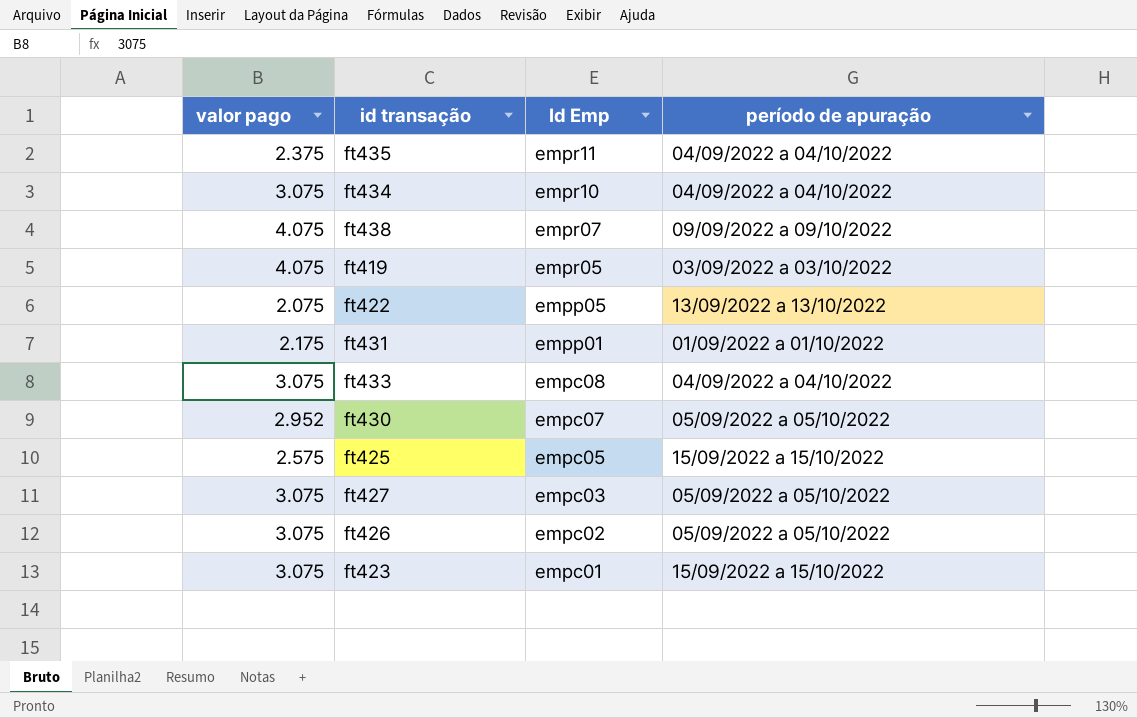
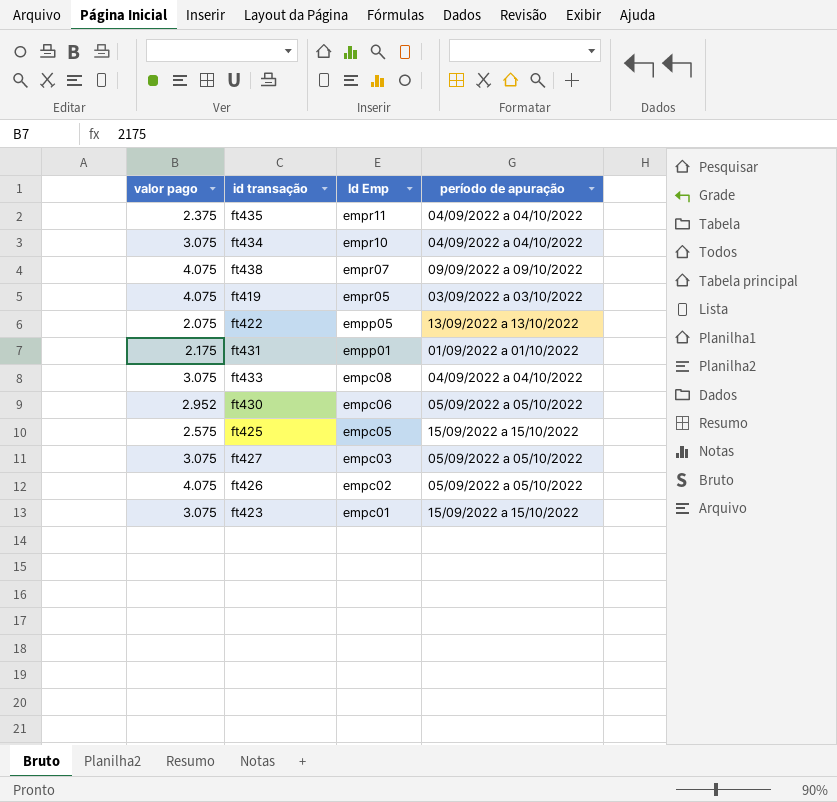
ft430 | Id Emp: empc07 -> empc06
ft426 | valor pago: 3.075 -> 4.075

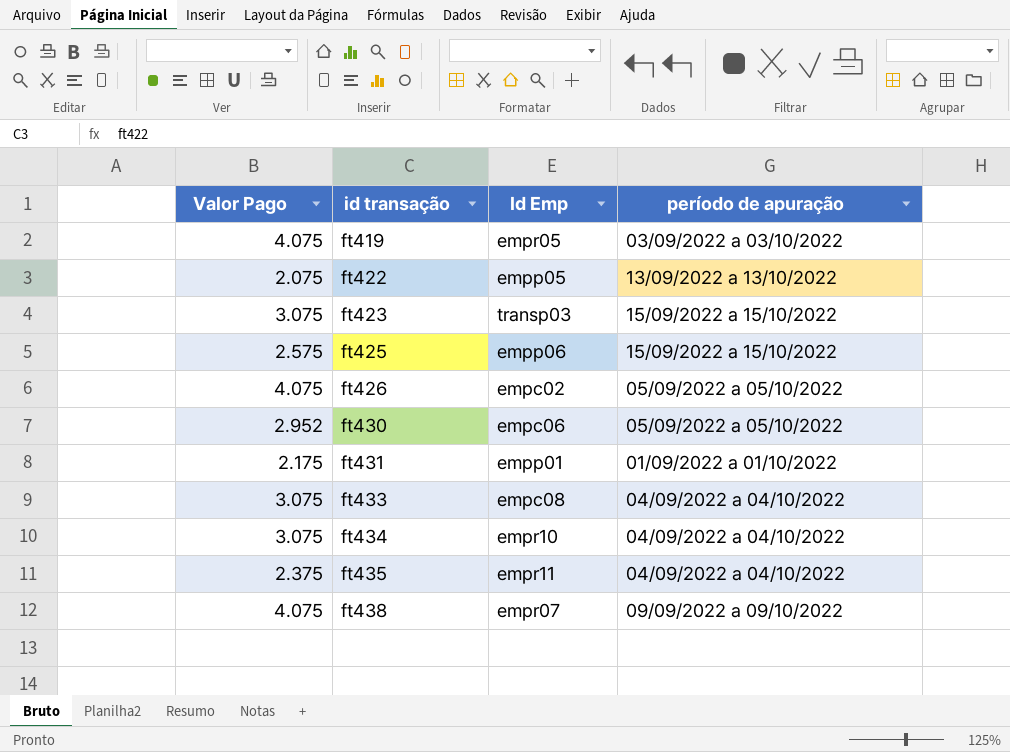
row order: Id Emp descending -> id transação ascending
column name: valor pago -> Valor Pago
row ft427: 3.075 | empc03 | 05/09/2022 a 05/10/2022 -> none
ft423 | Id Emp: empc01 -> transp03
ft425 | Id Emp: empc05 -> empp06

